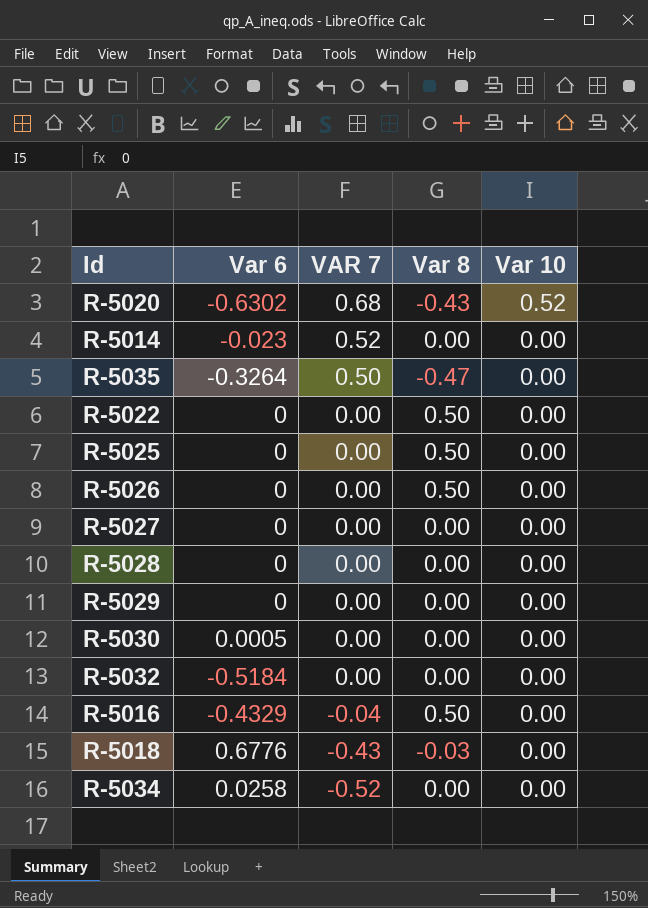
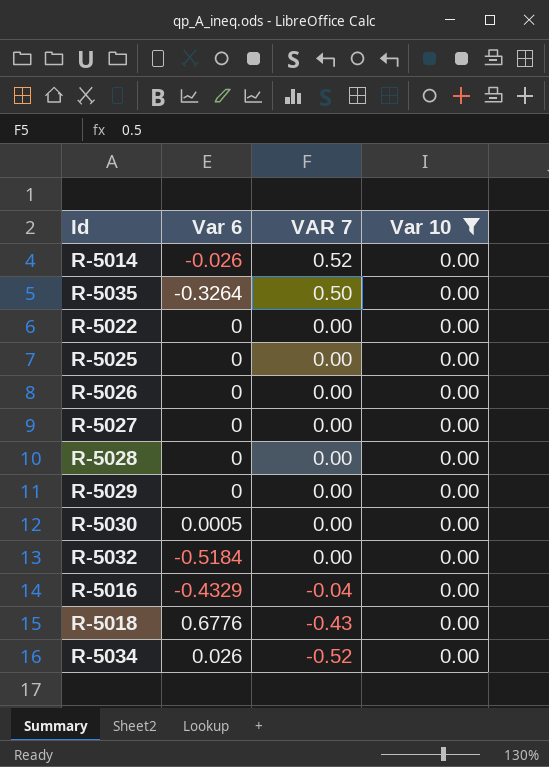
filter: none -> Var 10 = 0.00
column Var 8 | position: 4 -> none
R-5014 | Var 6: -0.023 -> -0.026
R-5034 | Var 6: 0.0258 -> 0.026

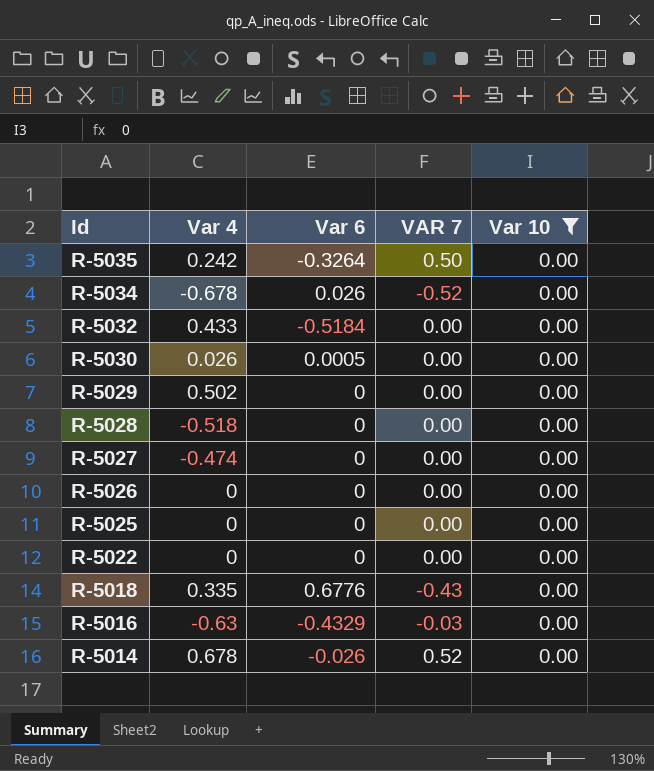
row order: VAR 7 descending -> Id descending
column Var 4 | position: none -> 2
R-5016 | VAR 7: -0.04 -> -0.03

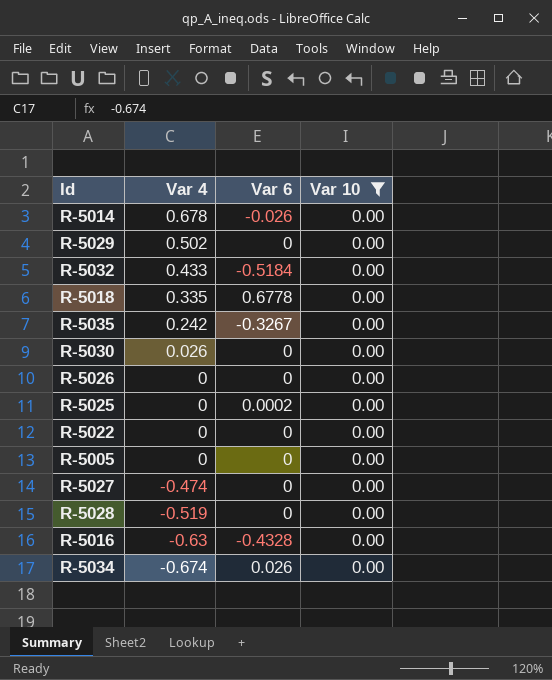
row order: Id descending -> Var 4 descending
column VAR 7 | position: 4 -> none
R-5018 | Var 6: 0.6776 -> 0.6778
R-5035 | Var 6: -0.3264 -> -0.3267
R-5030 | Var 6: 0.0005 -> 0
R-5025 | Var 6: 0 -> 0.0002
row R-5005: none -> 0 | 0 | 0.00
R-5028 | Var 4: -0.518 -> -0.519
R-5016 | Var 6: -0.4329 -> -0.4328
R-5034 | Var 4: -0.678 -> -0.674

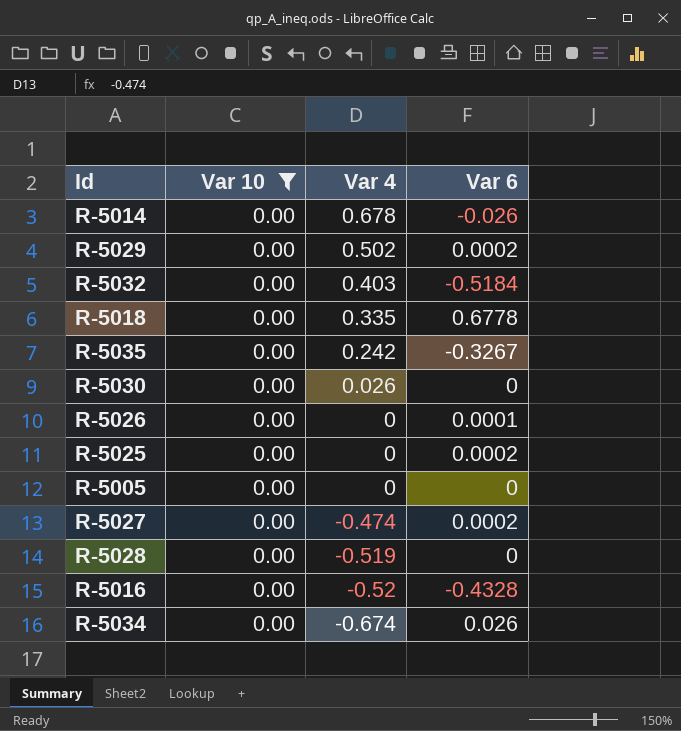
column Var 10 | position: 4 -> 2
row R-5022: 0 | 0 | 0.00 -> none
R-5029 | Var 6: 0 -> 0.0002
R-5032 | Var 4: 0.433 -> 0.403
R-5026 | Var 6: 0 -> 0.0001
R-5027 | Var 6: 0 -> 0.0002
R-5016 | Var 4: -0.63 -> -0.52

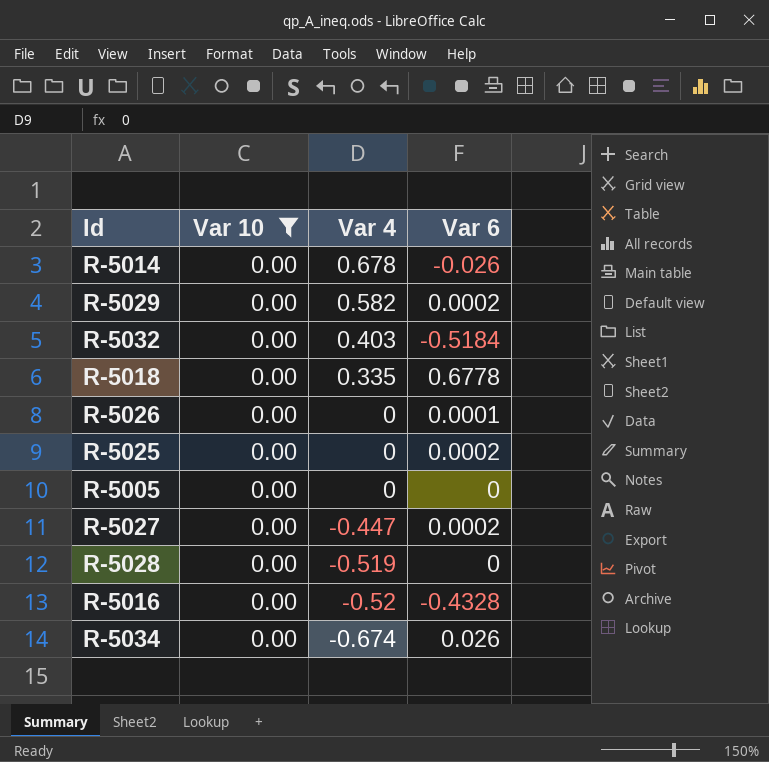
row R-5035: 0.00 | 0.242 | -0.3267 -> none
row R-5030: 0.00 | 0.026 | 0 -> none
R-5029 | Var 4: 0.502 -> 0.582
R-5027 | Var 4: -0.474 -> -0.447

